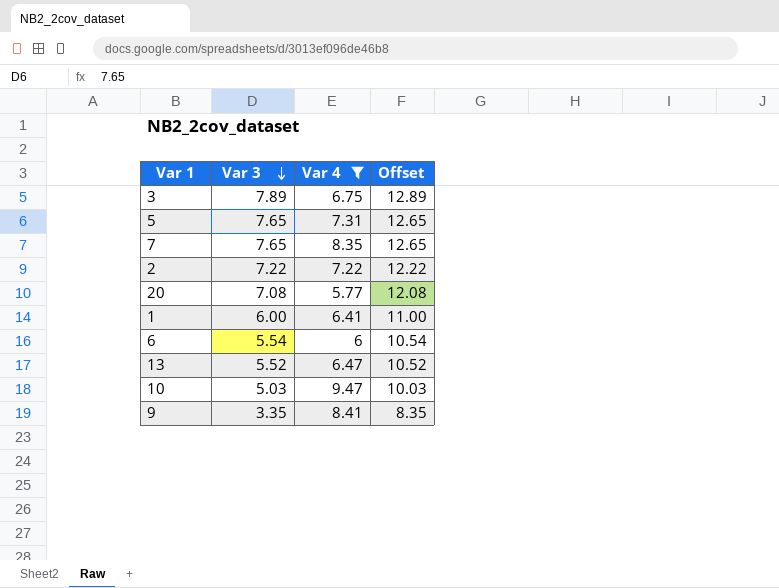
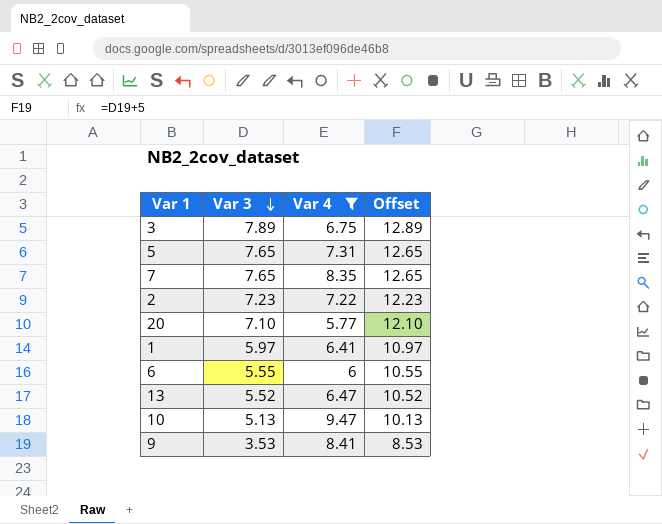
2 | Var 3: 7.22 -> 7.23
2 | Offset: 12.22 -> 12.23
20 | Var 3: 7.08 -> 7.10
20 | Offset: 12.08 -> 12.10
1 | Var 3: 6.00 -> 5.97
1 | Offset: 11.00 -> 10.97
6 | Var 3: 5.54 -> 5.55
6 | Offset: 10.54 -> 10.55
10 | Var 3: 5.03 -> 5.13
10 | Offset: 10.03 -> 10.13
9 | Var 3: 3.35 -> 3.53
9 | Offset: 8.35 -> 8.53

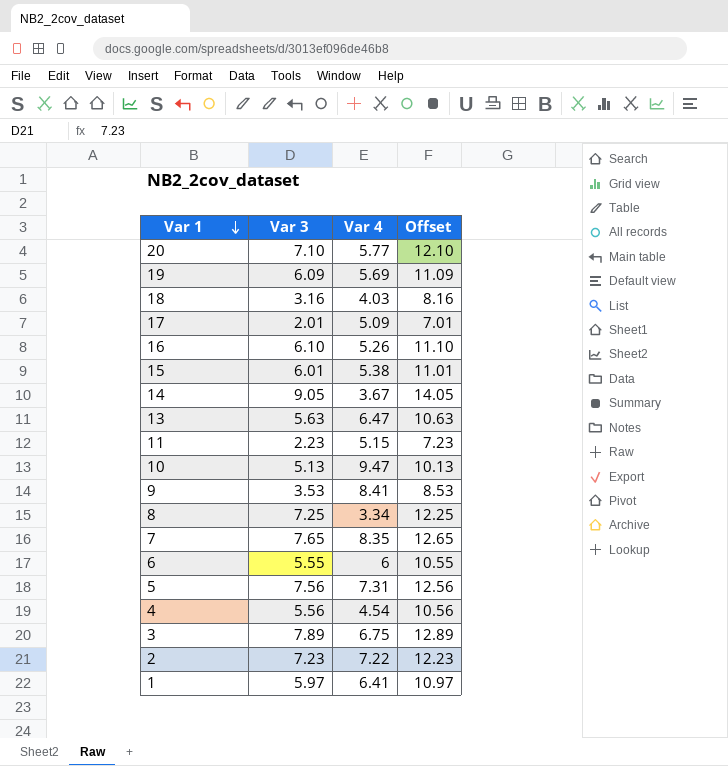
filter: Var 4 >= 5.77 -> none
row order: Var 3 descending -> Var 1 descending
13 | Var 3: 5.52 -> 5.63
13 | Offset: 10.52 -> 10.63
5 | Var 3: 7.65 -> 7.56
5 | Offset: 12.65 -> 12.56

